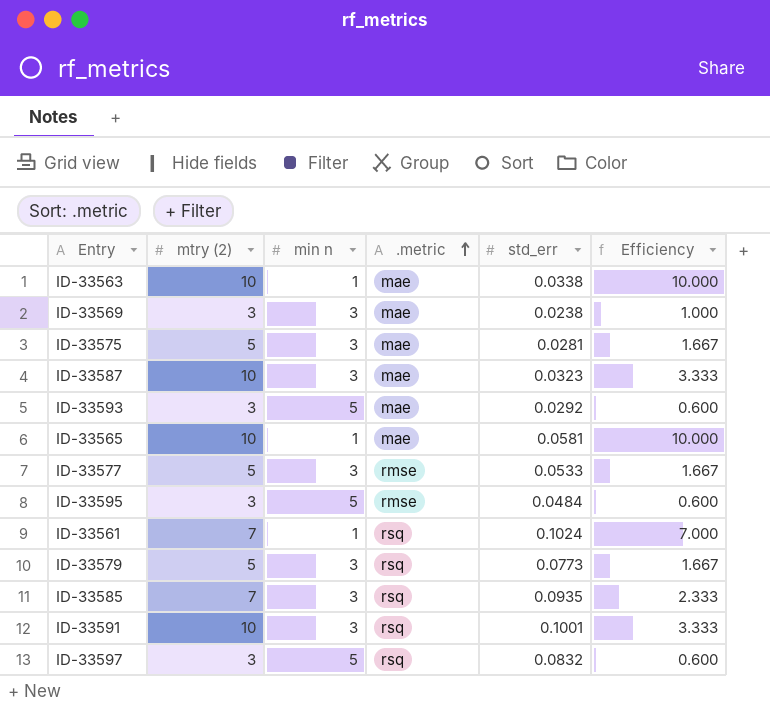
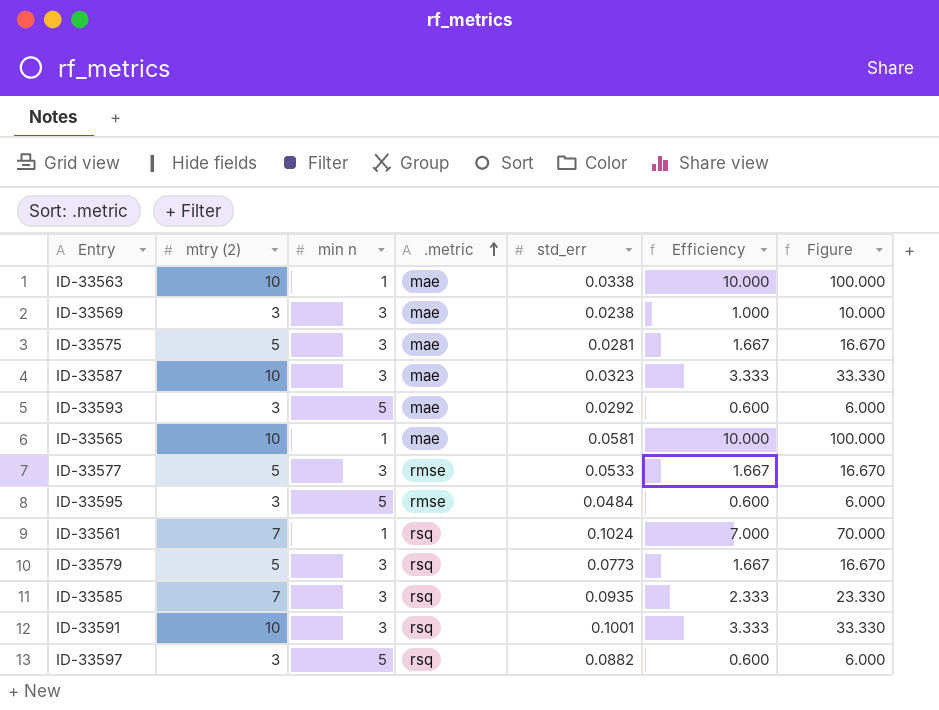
column Figure | formula: none -> [Efficiency] * 10
ID-33597 | std_err: 0.0832 -> 0.0882

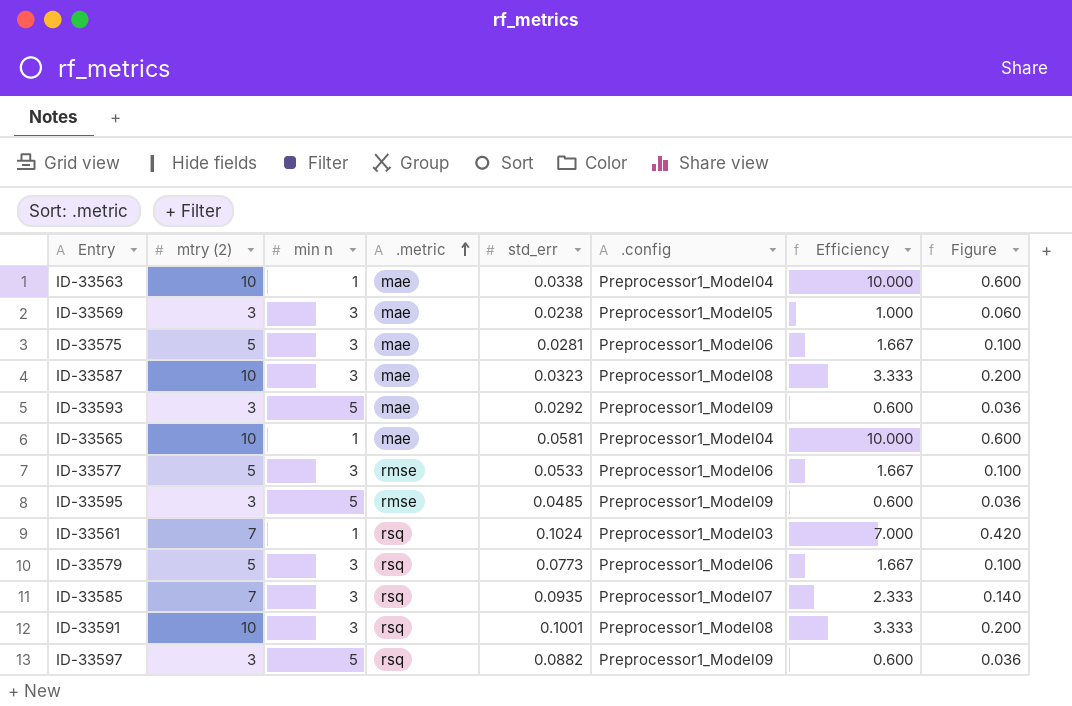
column .config | position: none -> 6
column Figure | formula: [Efficiency] * 10 -> [Efficiency] * 0.06
ID-33595 | std_err: 0.0484 -> 0.0485

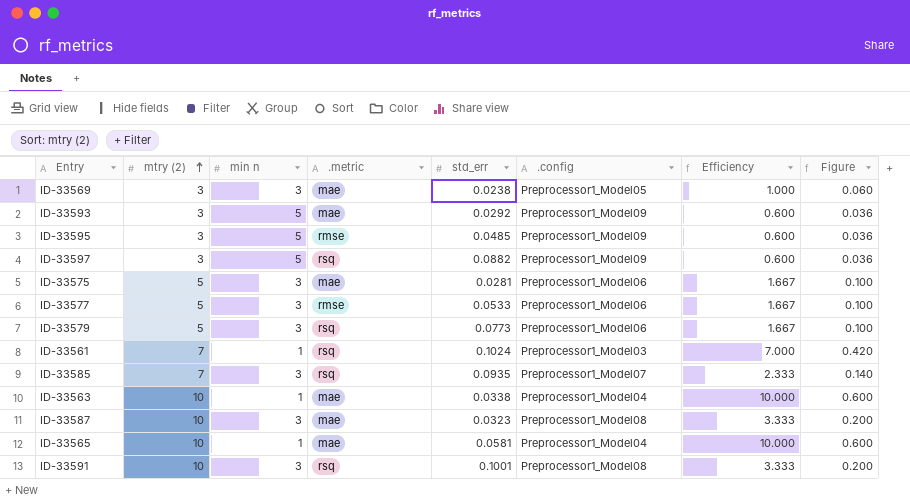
row order: .metric ascending -> mtry (2) ascending

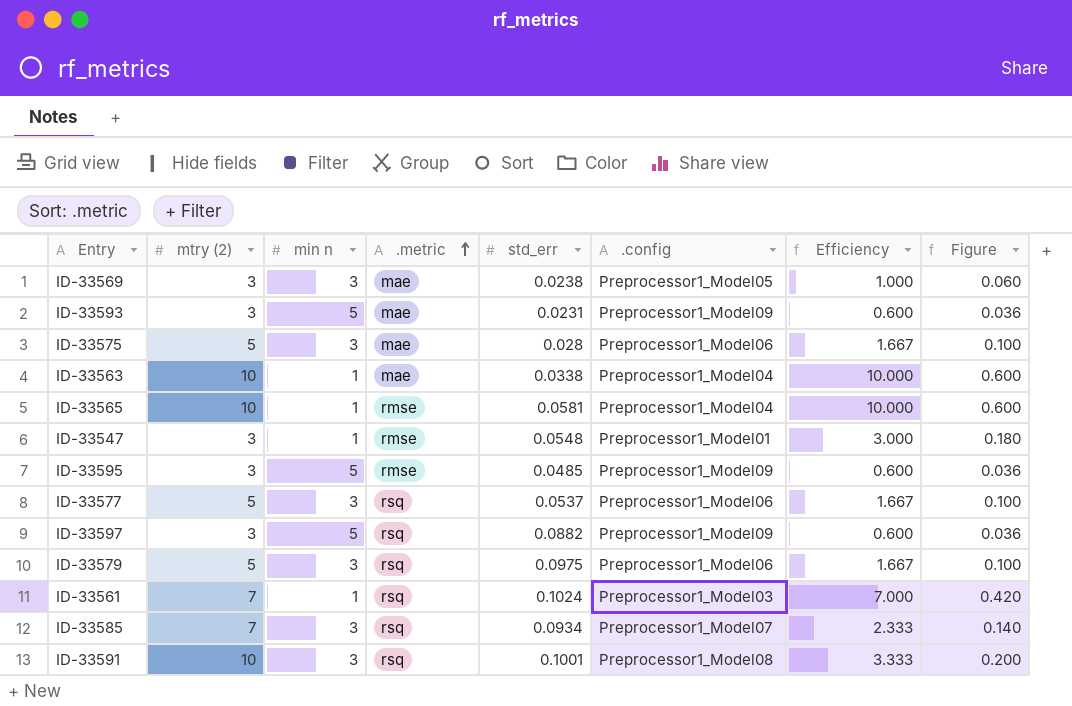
row order: mtry (2) ascending -> .metric ascending
row ID-33587: 10 | 3 | mae | 0.0323 | Preprocessor1_Model08 | 3.333 | 0.200 -> none
ID-33593 | std_err: 0.0292 -> 0.0231
ID-33575 | std_err: 0.0281 -> 0.028
ID-33565 | .metric: mae -> rmse
row ID-33547: none -> 3 | 1 | rmse | 0.0548 | Preprocessor1_Model01 | 3.000 | 0.180
ID-33577 | .metric: rmse -> rsq
ID-33577 | std_err: 0.0533 -> 0.0537
ID-33579 | std_err: 0.0773 -> 0.0975
ID-33585 | std_err: 0.0935 -> 0.0934

